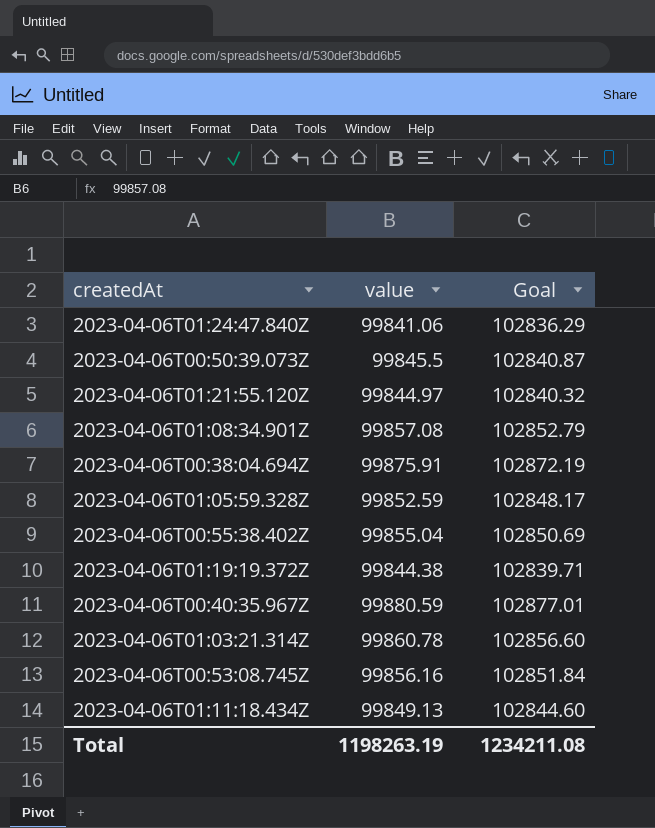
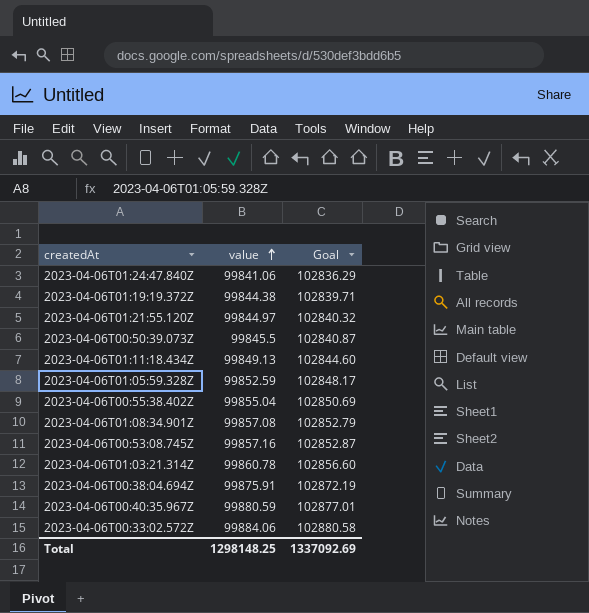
row order: none -> value ascending
2023-04-06T00:53:08.745Z | value: 99856.16 -> 99857.16
2023-04-06T00:53:08.745Z | Goal: 102851.84 -> 102852.87
row 2023-04-06T00:33:02.572Z: none -> 99884.06 | 102880.58
Total | value: 1198263.19 -> 1298148.25
Total | Goal: 1234211.08 -> 1337092.69

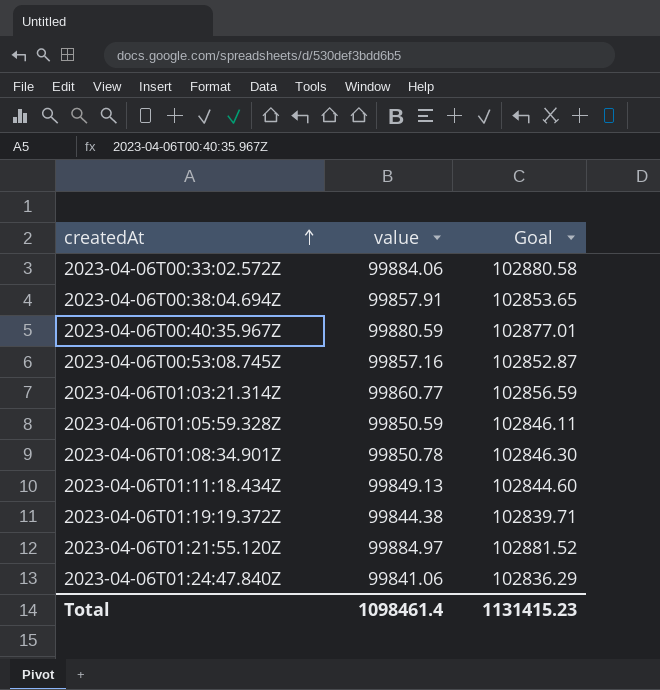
row order: value ascending -> createdAt ascending
row 2023-04-06T00:50:39.073Z: 99845.5 | 102840.87 -> none
row 2023-04-06T00:55:38.402Z: 99855.04 | 102850.69 -> none
2023-04-06T00:38:04.694Z | value: 99875.91 -> 99857.91
2023-04-06T00:38:04.694Z | Goal: 102872.19 -> 102853.65
2023-04-06T01:03:21.314Z | value: 99860.78 -> 99860.77
2023-04-06T01:03:21.314Z | Goal: 102856.60 -> 102856.59
2023-04-06T01:05:59.328Z | value: 99852.59 -> 99850.59
2023-04-06T01:05:59.328Z | Goal: 102848.17 -> 102846.11
2023-04-06T01:08:34.901Z | value: 99857.08 -> 99850.78
2023-04-06T01:08:34.901Z | Goal: 102852.79 -> 102846.30
2023-04-06T01:21:55.120Z | value: 99844.97 -> 99884.97
2023-04-06T01:21:55.120Z | Goal: 102840.32 -> 102881.52
Total | value: 1298148.25 -> 1098461.4
Total | Goal: 1337092.69 -> 1131415.23

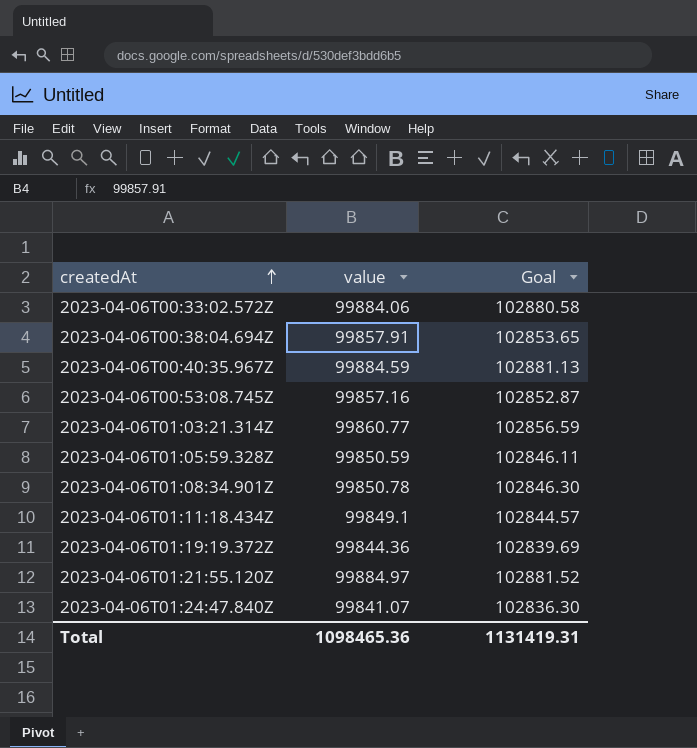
2023-04-06T00:40:35.967Z | value: 99880.59 -> 99884.59
2023-04-06T00:40:35.967Z | Goal: 102877.01 -> 102881.13
2023-04-06T01:11:18.434Z | value: 99849.13 -> 99849.1
2023-04-06T01:11:18.434Z | Goal: 102844.60 -> 102844.57
2023-04-06T01:19:19.372Z | value: 99844.38 -> 99844.36
2023-04-06T01:19:19.372Z | Goal: 102839.71 -> 102839.69
2023-04-06T01:24:47.840Z | value: 99841.06 -> 99841.07
2023-04-06T01:24:47.840Z | Goal: 102836.29 -> 102836.30
Total | value: 1098461.4 -> 1098465.36
Total | Goal: 1131415.23 -> 1131419.31

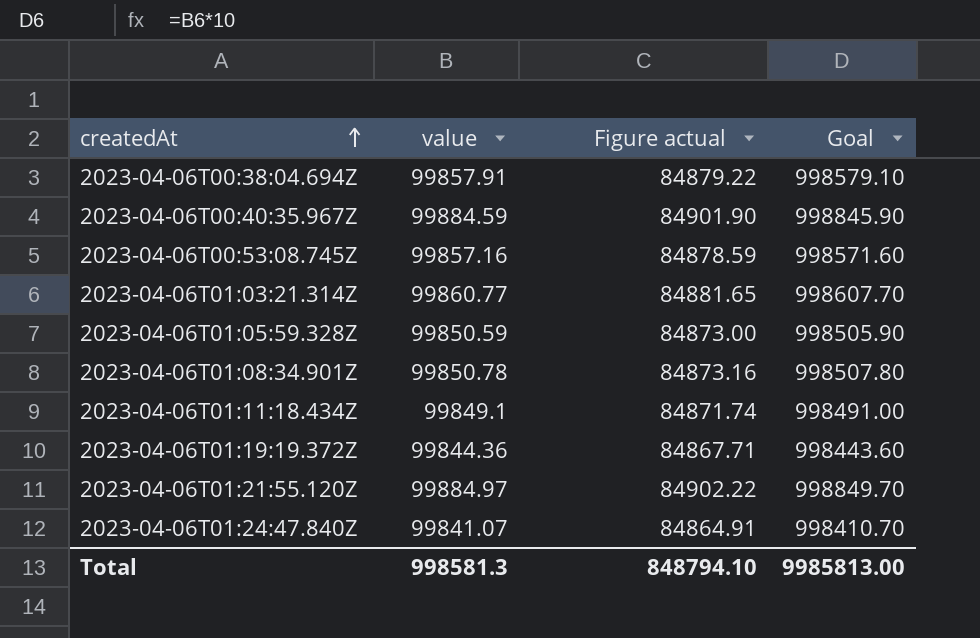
column Figure actual | formula: none -> [value] * 0.85
column Goal | formula: [value] * 1.03 -> [value] * 10
row 2023-04-06T00:33:02.572Z: 99884.06 | 102880.58 -> none
Total | value: 1098465.36 -> 998581.3
Total | Goal: 1131419.31 -> 9985813.00

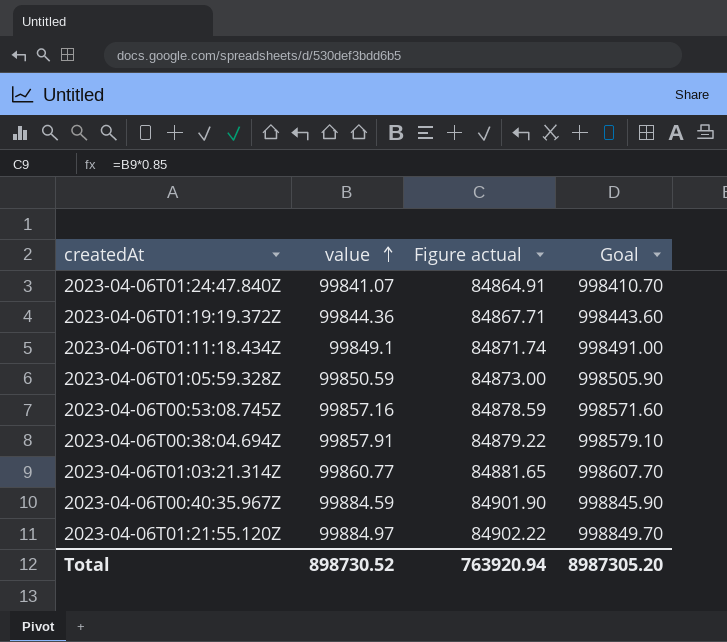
row order: createdAt ascending -> value ascending
row 2023-04-06T01:08:34.901Z: 99850.78 | 84873.16 | 998507.80 -> none
Total | value: 998581.3 -> 898730.52
Total | Figure actual: 848794.10 -> 763920.94
Total | Goal: 9985813.00 -> 8987305.20

